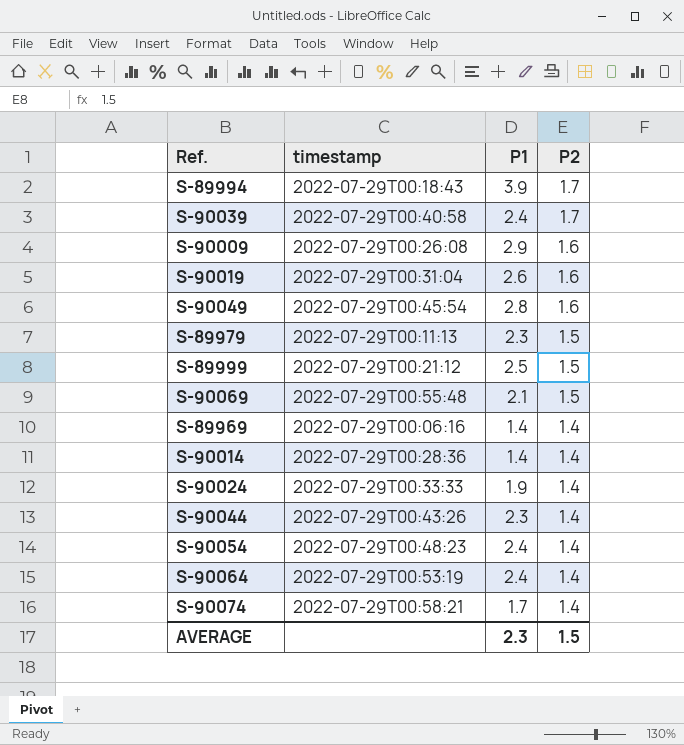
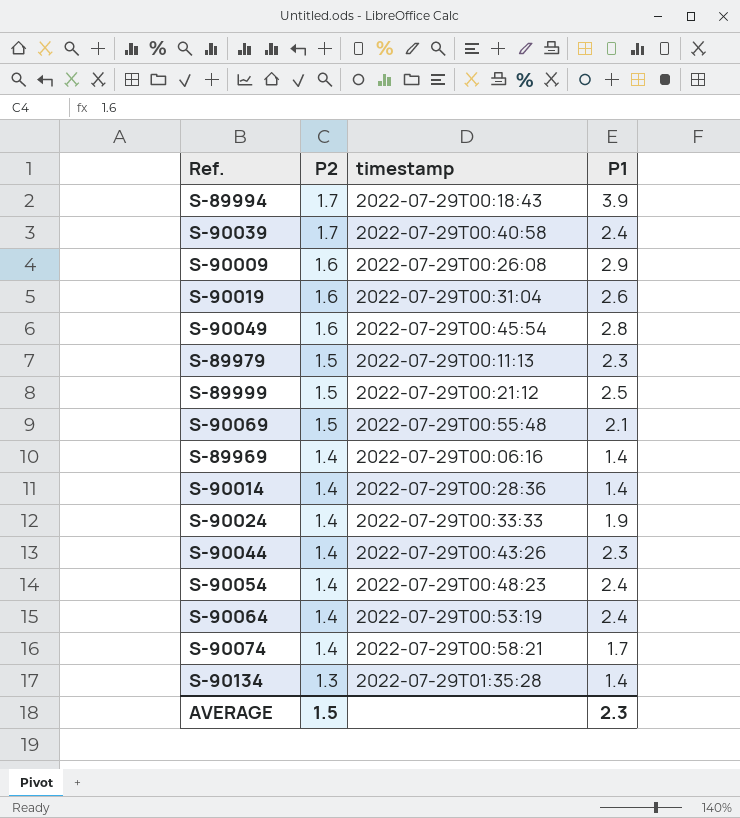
column P2 | position: 4 -> 2
row S-90134: none -> 1.3 | 2022-07-29T01:35:28 | 1.4

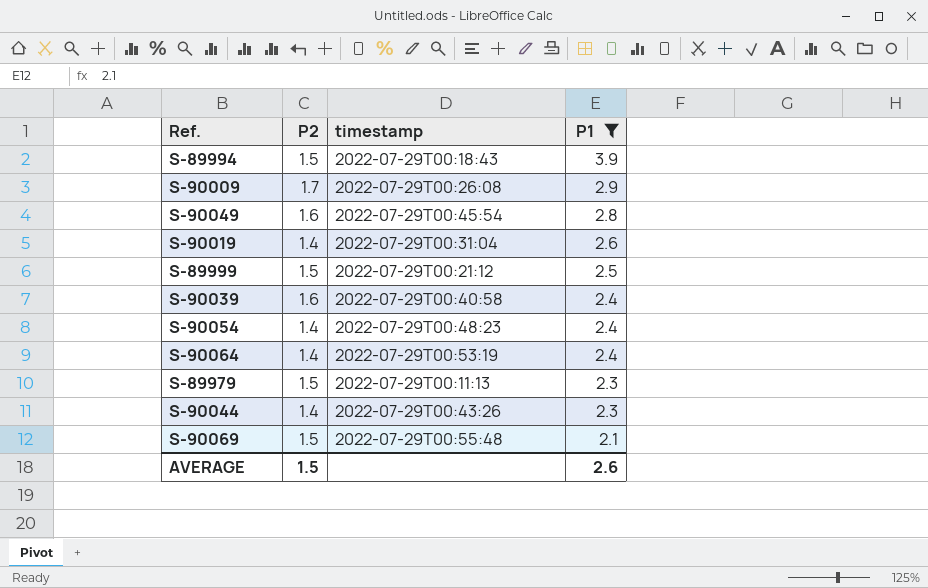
filter: none -> P1 >= 2.1
row order: P2 descending -> P1 descending
S-89994 | P2: 1.7 -> 1.5
S-90009 | P2: 1.6 -> 1.7
S-90019 | P2: 1.6 -> 1.4
S-90039 | P2: 1.7 -> 1.6
AVERAGE | P1: 2.3 -> 2.6

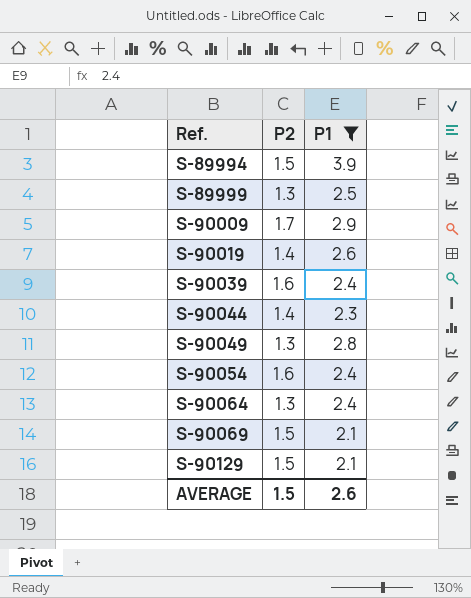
row order: P1 descending -> Ref. ascending
column timestamp | position: 3 -> none
row S-89979: 1.5 | 2022-07-29T00:11:13 | 2.3 -> none
S-89999 | P2: 1.5 -> 1.3
S-90049 | P2: 1.6 -> 1.3
S-90054 | P2: 1.4 -> 1.6
S-90064 | P2: 1.4 -> 1.3
row S-90129: none -> 1.5 | 2.1

